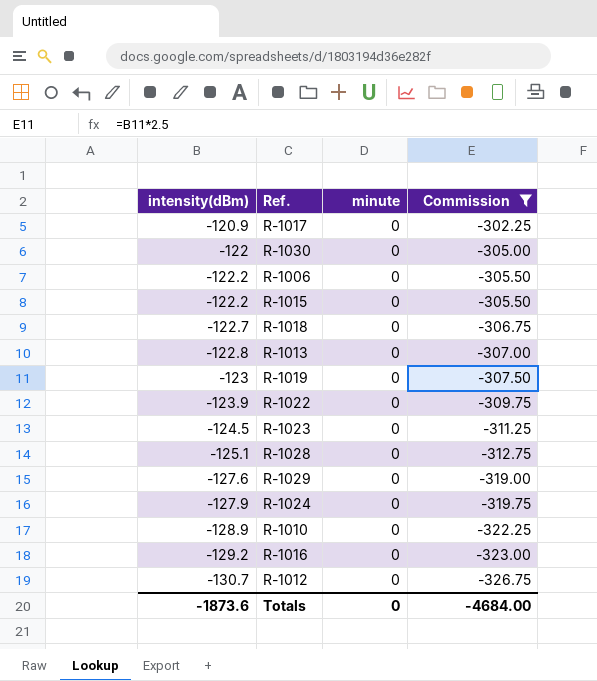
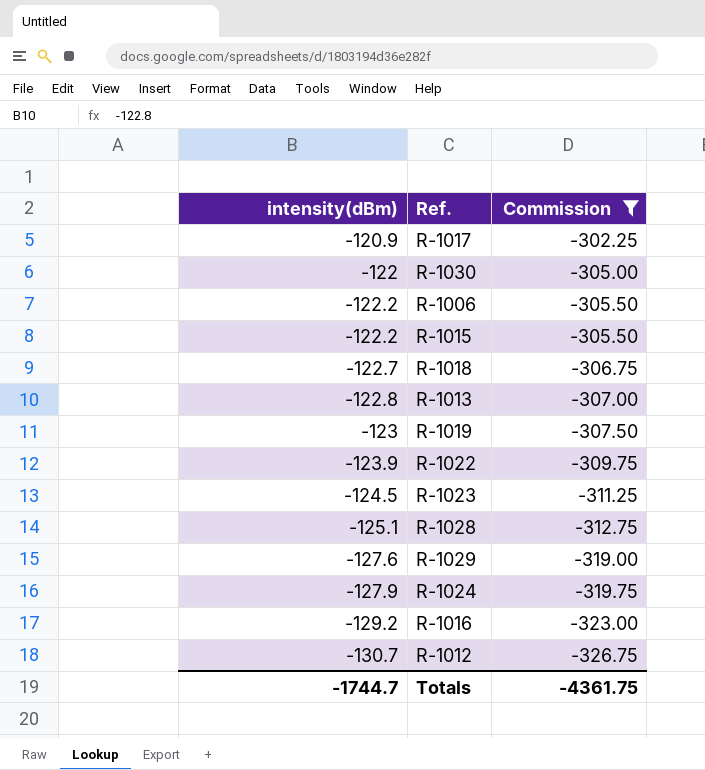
column minute | position: 3 -> none
row R-1010: -128.9 | 0 | -322.25 -> none
Totals | intensity(dBm): -1873.6 -> -1744.7
Totals | Commission: -4684.00 -> -4361.75

